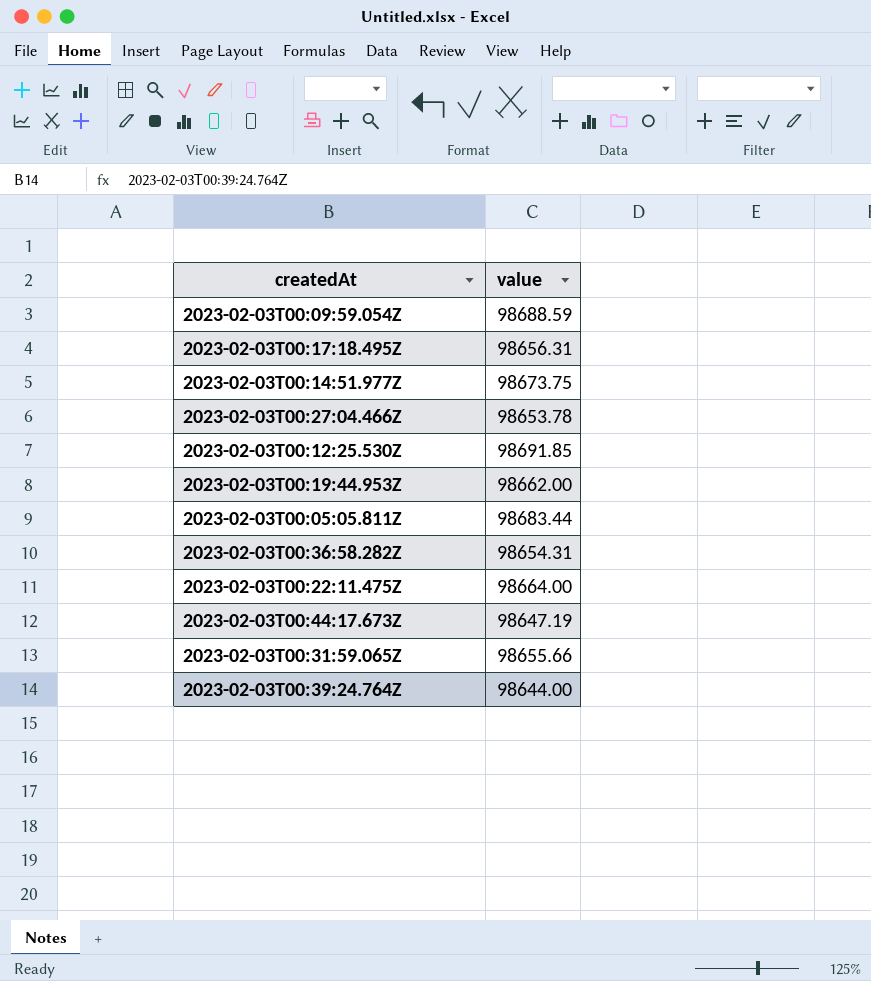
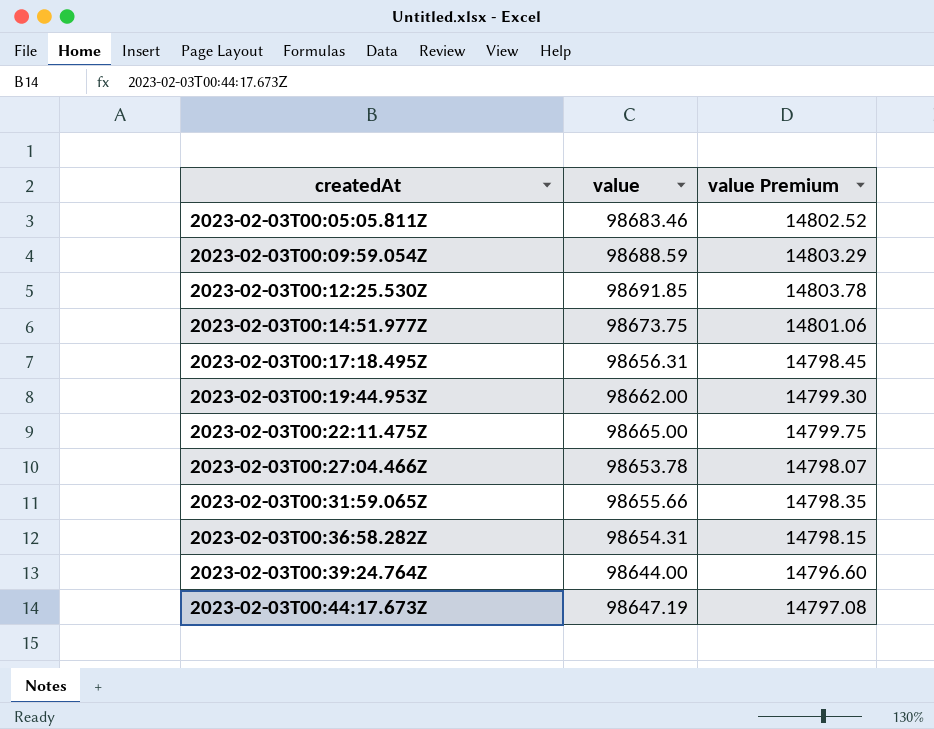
row order: none -> createdAt ascending
column value Premium | formula: none -> [value] * 0.15
2023-02-03T00:05:05.811Z | value: 98683.44 -> 98683.46
2023-02-03T00:22:11.475Z | value: 98664.00 -> 98665.00

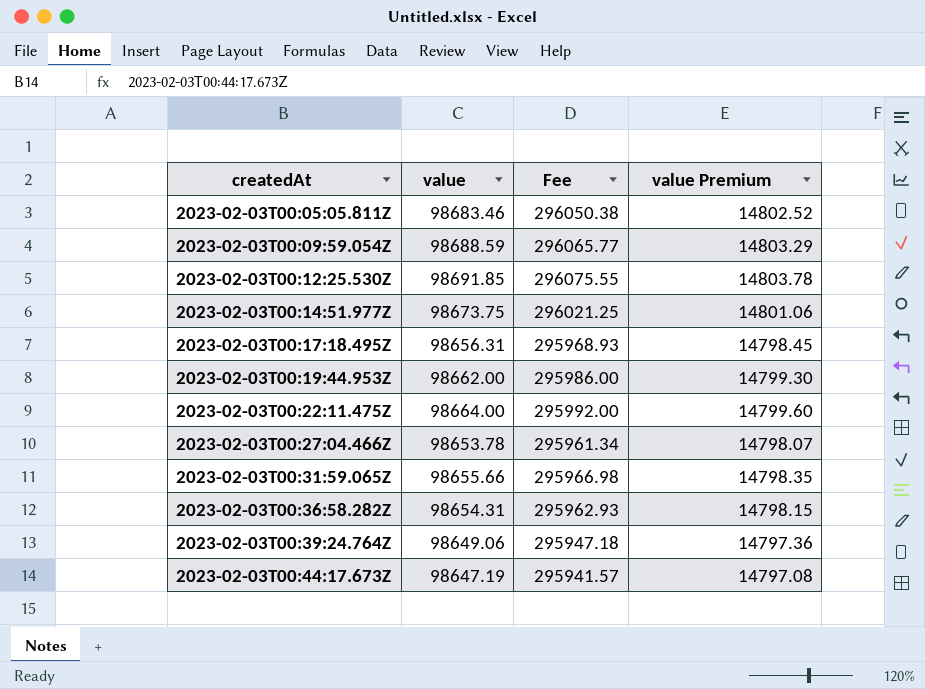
column Fee | formula: none -> [value] * 3
2023-02-03T00:22:11.475Z | value: 98665.00 -> 98664.00
2023-02-03T00:22:11.475Z | value Premium: 14799.75 -> 14799.60
2023-02-03T00:39:24.764Z | value: 98644.00 -> 98649.06
2023-02-03T00:39:24.764Z | value Premium: 14796.60 -> 14797.36

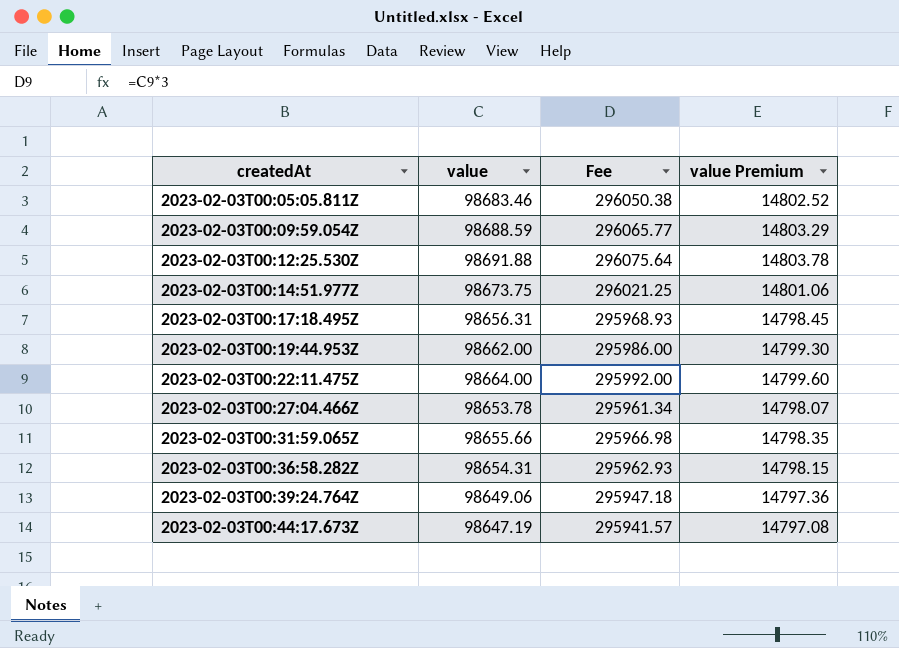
2023-02-03T00:12:25.530Z | value: 98691.85 -> 98691.88
2023-02-03T00:12:25.530Z | Fee: 296075.55 -> 296075.64

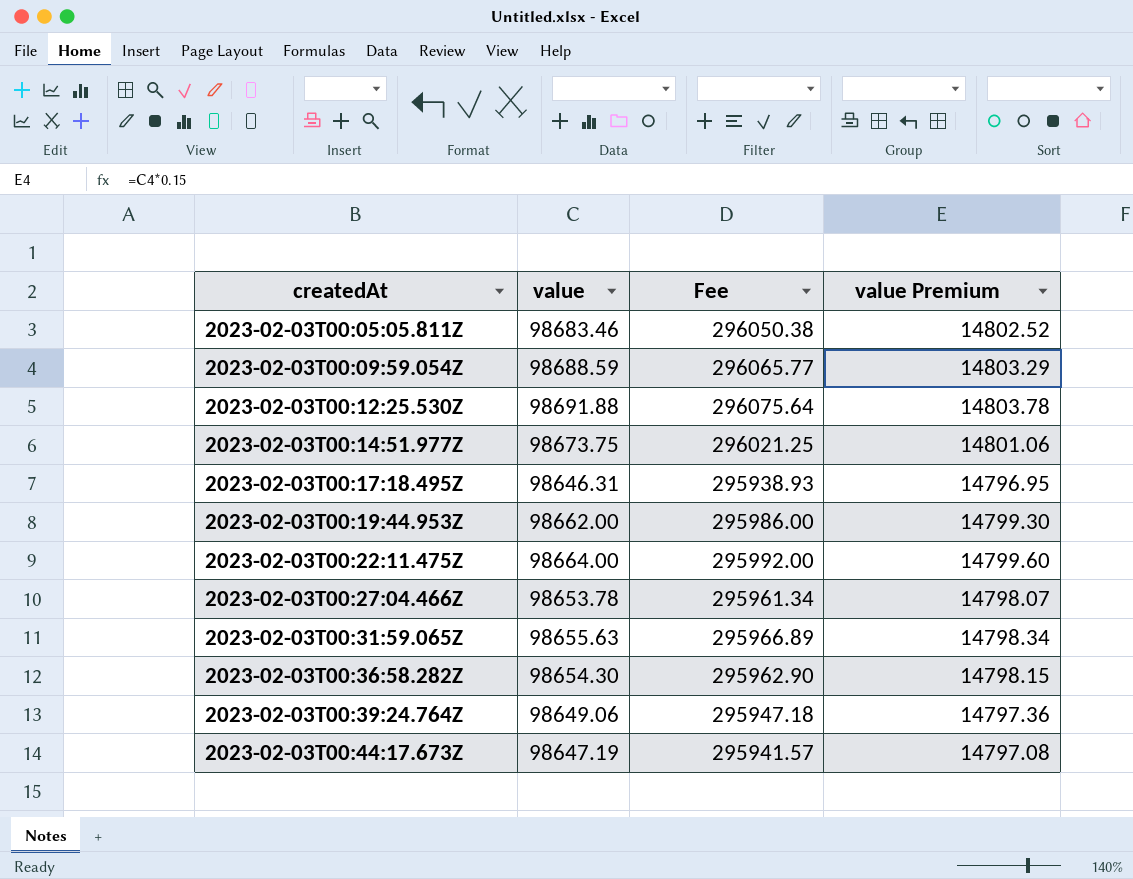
2023-02-03T00:17:18.495Z | value: 98656.31 -> 98646.31
2023-02-03T00:17:18.495Z | Fee: 295968.93 -> 295938.93
2023-02-03T00:17:18.495Z | value Premium: 14798.45 -> 14796.95
2023-02-03T00:31:59.065Z | value: 98655.66 -> 98655.63
2023-02-03T00:31:59.065Z | Fee: 295966.98 -> 295966.89
2023-02-03T00:31:59.065Z | value Premium: 14798.35 -> 14798.34
2023-02-03T00:36:58.282Z | value: 98654.31 -> 98654.30
2023-02-03T00:36:58.282Z | Fee: 295962.93 -> 295962.90

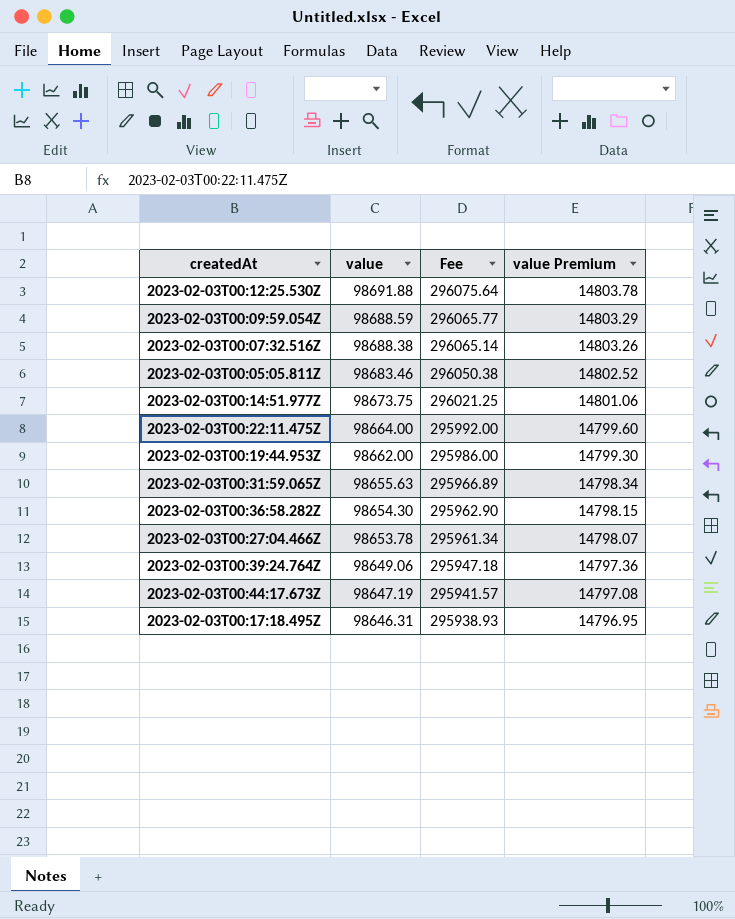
row order: createdAt ascending -> value descending
row 2023-02-03T00:07:32.516Z: none -> 98688.38 | 296065.14 | 14803.26

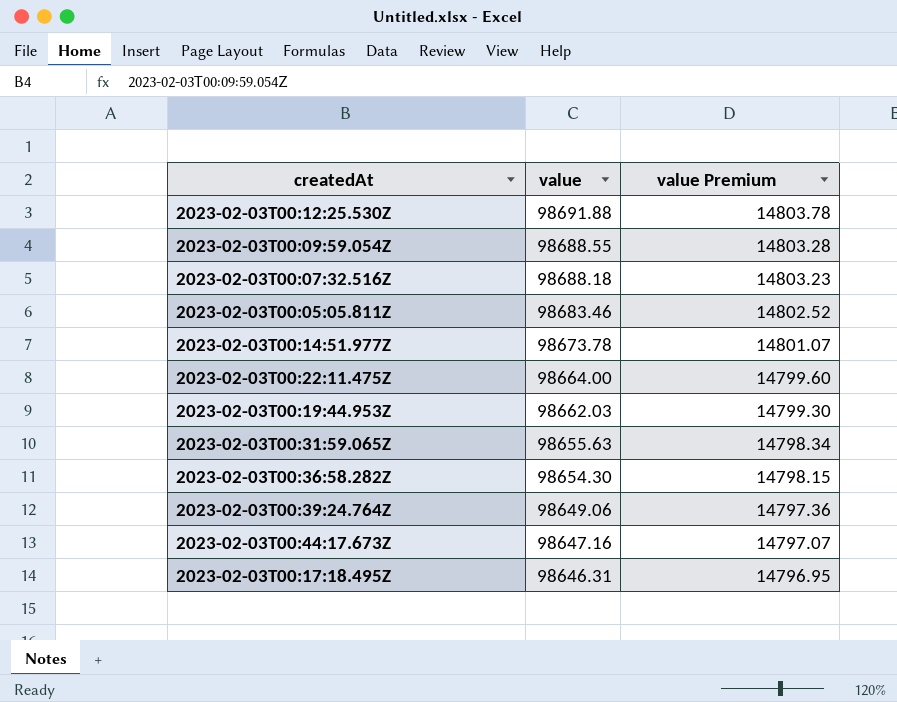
column Fee | formula: [value] * 3 -> none
row 2023-02-03T00:27:04.466Z: 98653.78 | 295961.34 | 14798.07 -> none
2023-02-03T00:09:59.054Z | value: 98688.59 -> 98688.55
2023-02-03T00:09:59.054Z | value Premium: 14803.29 -> 14803.28
2023-02-03T00:07:32.516Z | value: 98688.38 -> 98688.18
2023-02-03T00:07:32.516Z | value Premium: 14803.26 -> 14803.23
2023-02-03T00:14:51.977Z | value: 98673.75 -> 98673.78
2023-02-03T00:14:51.977Z | value Premium: 14801.06 -> 14801.07
2023-02-03T00:19:44.953Z | value: 98662.00 -> 98662.03
2023-02-03T00:44:17.673Z | value: 98647.19 -> 98647.16
2023-02-03T00:44:17.673Z | value Premium: 14797.08 -> 14797.07

